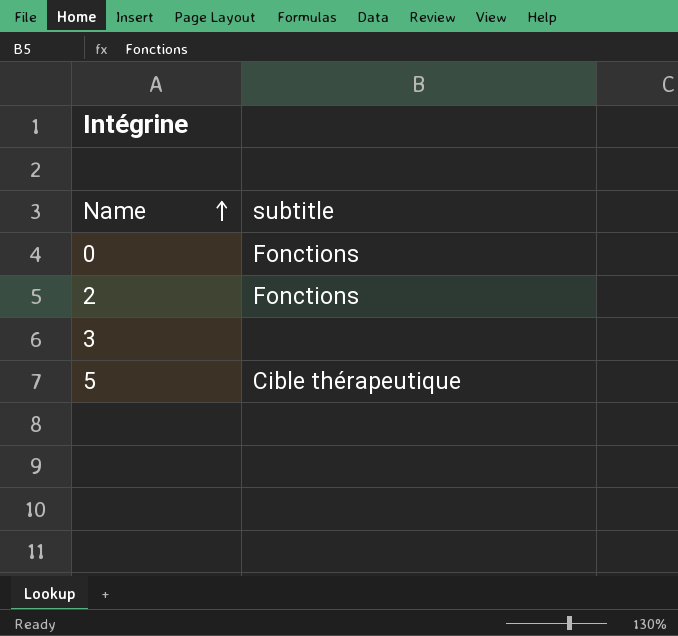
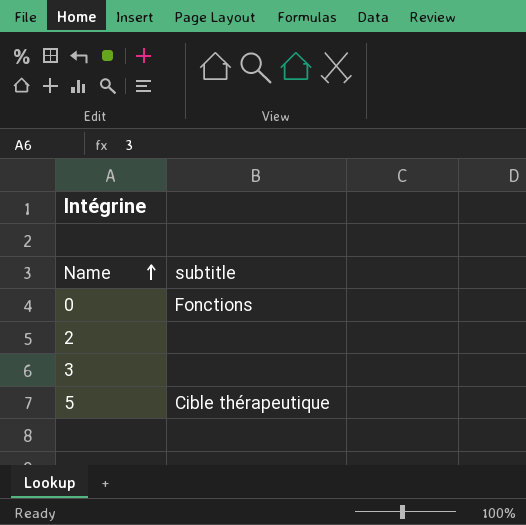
2 | subtitle: Fonctions -> none

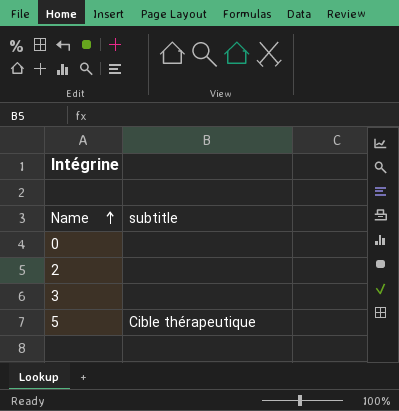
0 | subtitle: Fonctions -> none

